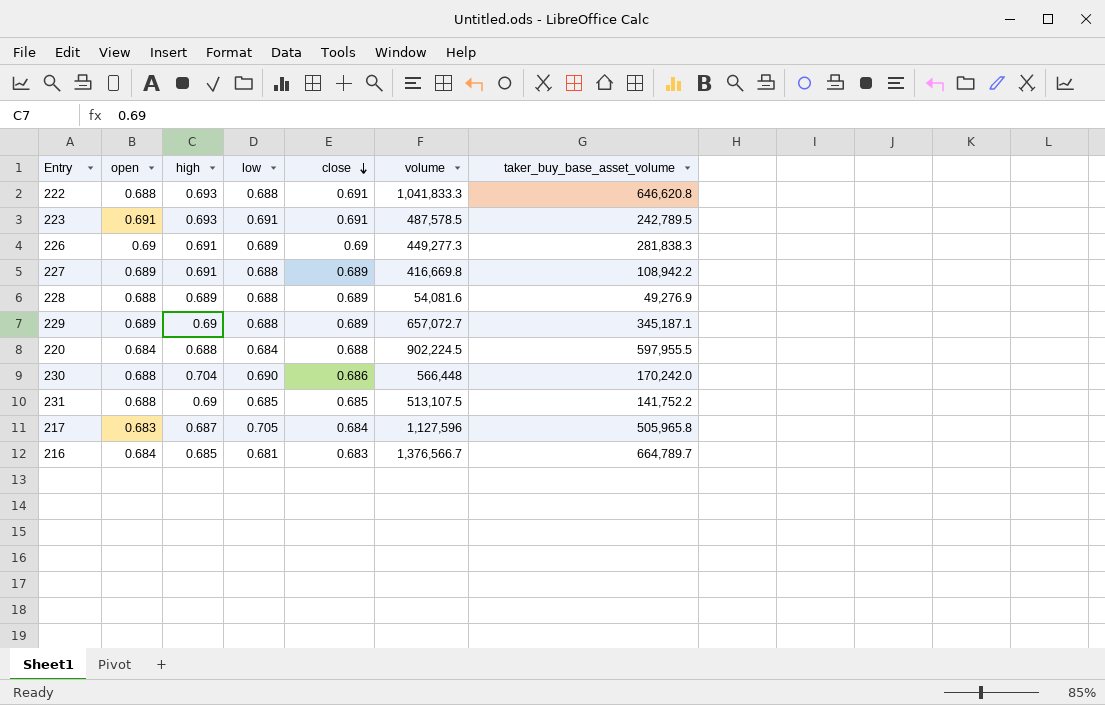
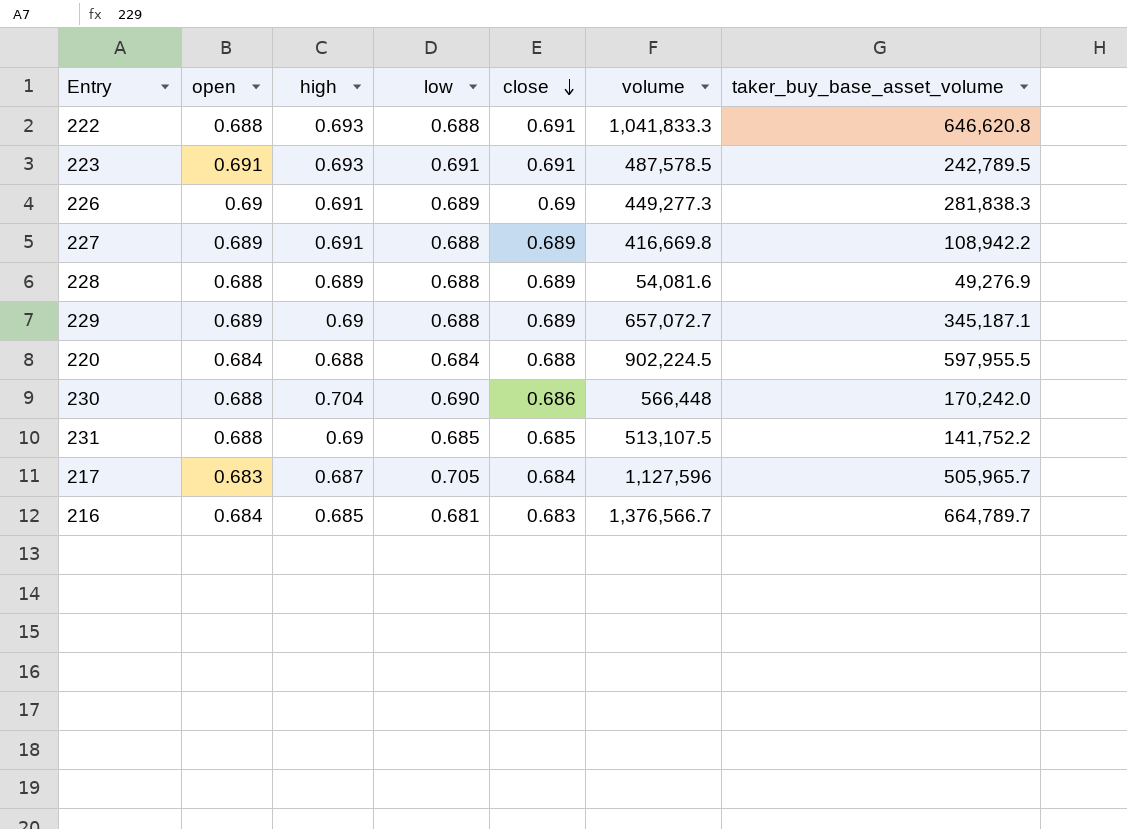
217 | taker_buy_base_asset_volume: 505,965.8 -> 505,965.7

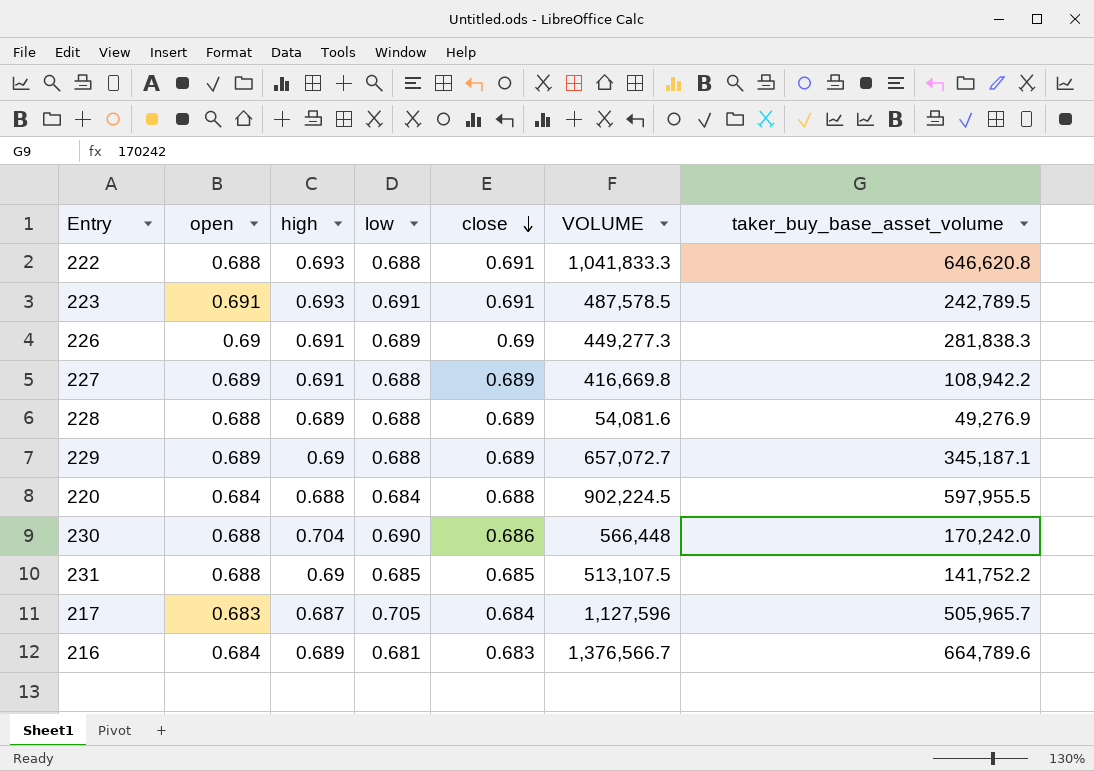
column name: volume -> VOLUME
216 | high: 0.685 -> 0.689
216 | taker_buy_base_asset_volume: 664,789.7 -> 664,789.6

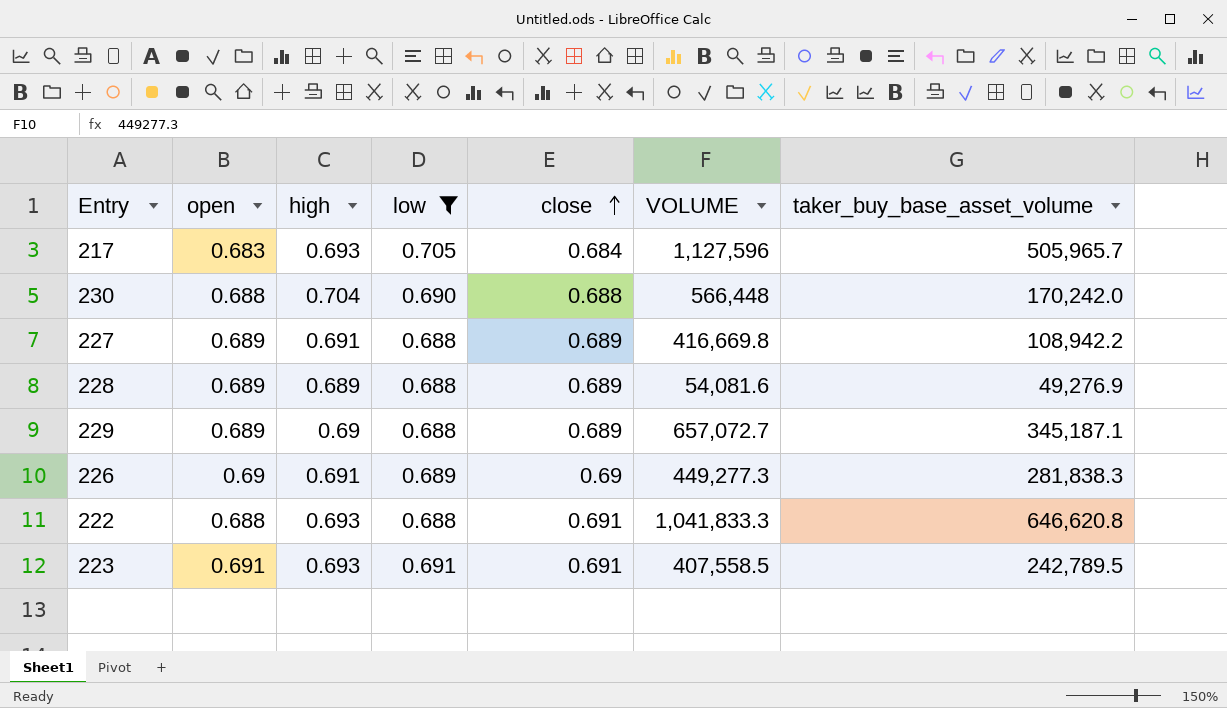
filter: none -> low >= 0.688
row order: close descending -> close ascending
217 | high: 0.687 -> 0.693
230 | close: 0.686 -> 0.688
228 | open: 0.688 -> 0.689
223 | VOLUME: 487,578.5 -> 407,558.5

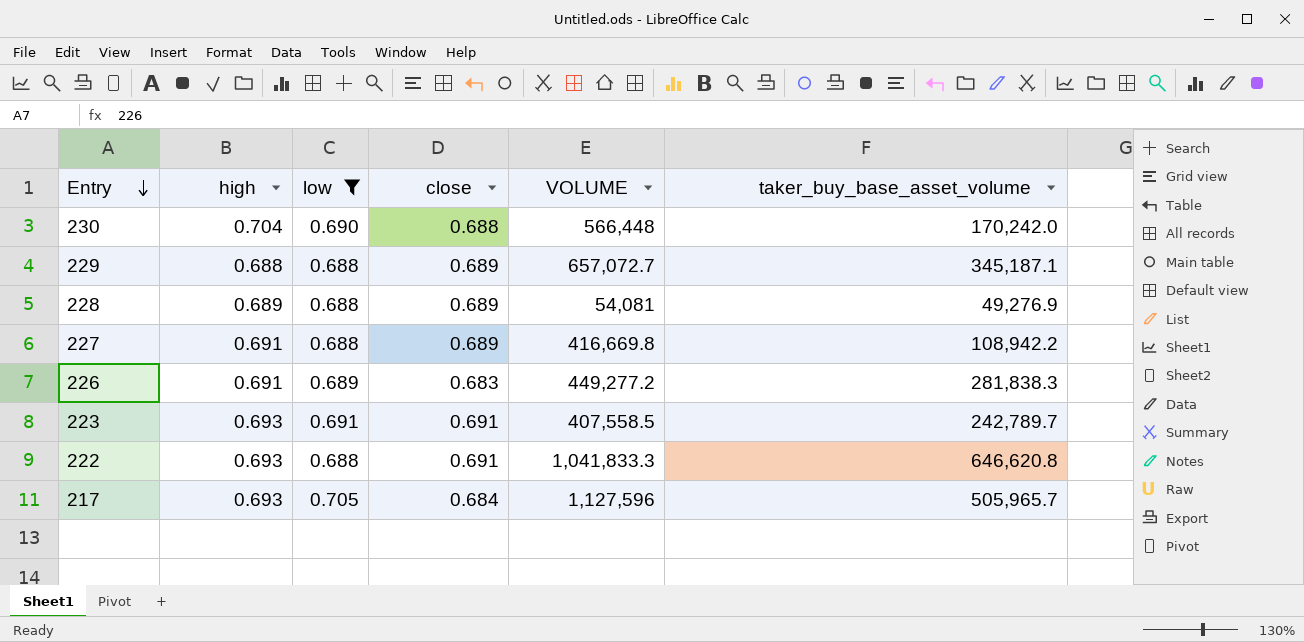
row order: close ascending -> Entry descending
column open | position: 2 -> none
229 | high: 0.69 -> 0.688
228 | VOLUME: 54,081.6 -> 54,081
226 | close: 0.69 -> 0.683
226 | VOLUME: 449,277.3 -> 449,277.2
223 | taker_buy_base_asset_volume: 242,789.5 -> 242,789.7

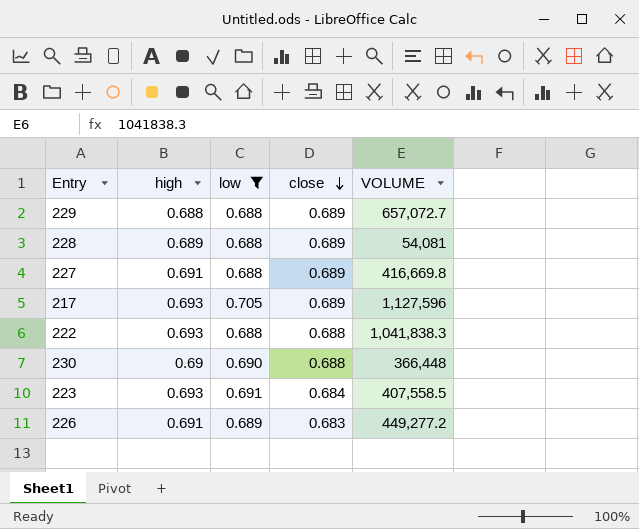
row order: Entry descending -> close descending
column taker_buy_base_asset_volume | position: 6 -> none
217 | close: 0.684 -> 0.689
222 | close: 0.691 -> 0.688
222 | VOLUME: 1,041,833.3 -> 1,041,838.3
230 | high: 0.704 -> 0.69
230 | VOLUME: 566,448 -> 366,448
223 | close: 0.691 -> 0.684

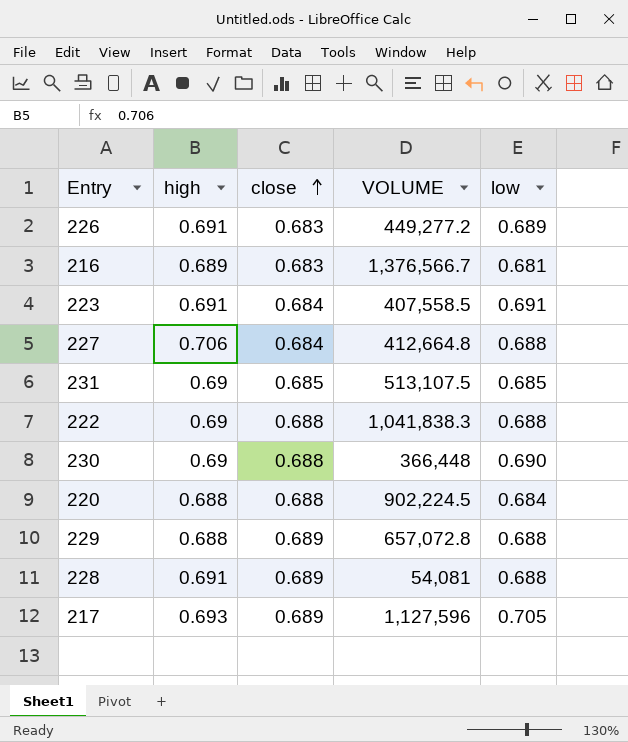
filter: low >= 0.688 -> none
row order: close descending -> close ascending
column low | position: 3 -> 5
223 | high: 0.693 -> 0.691
227 | high: 0.691 -> 0.706
227 | close: 0.689 -> 0.684
227 | VOLUME: 416,669.8 -> 412,664.8
222 | high: 0.693 -> 0.69
229 | VOLUME: 657,072.7 -> 657,072.8
228 | high: 0.689 -> 0.691

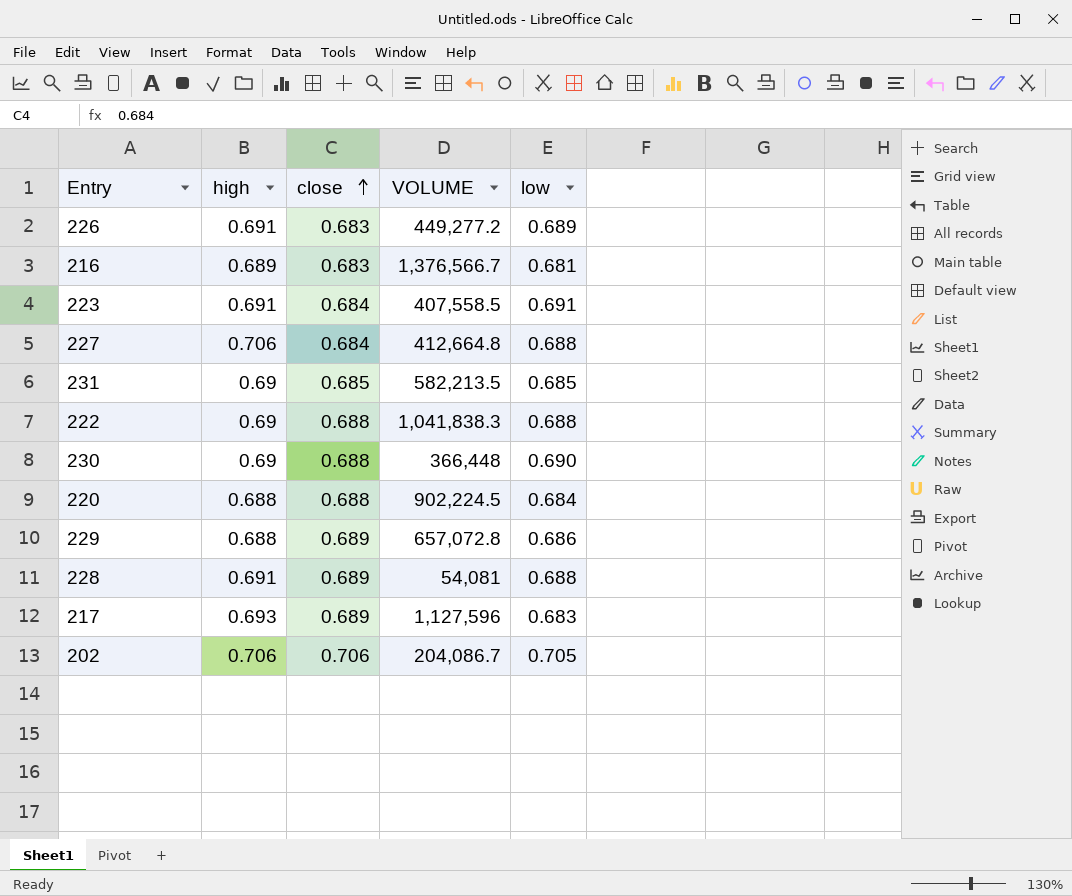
231 | VOLUME: 513,107.5 -> 582,213.5
229 | low: 0.688 -> 0.686
217 | low: 0.705 -> 0.683
row 202: none -> 0.706 | 0.706 | 204,086.7 | 0.705

